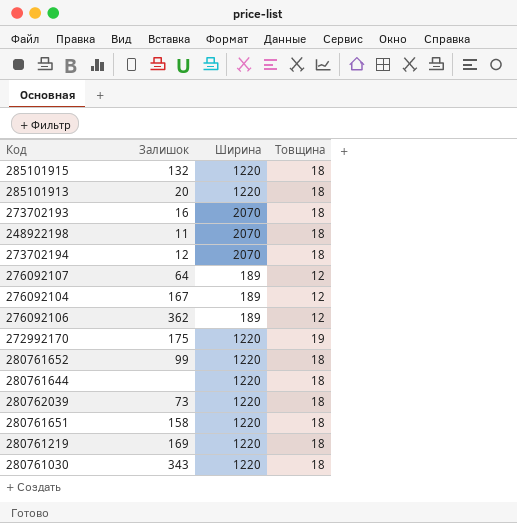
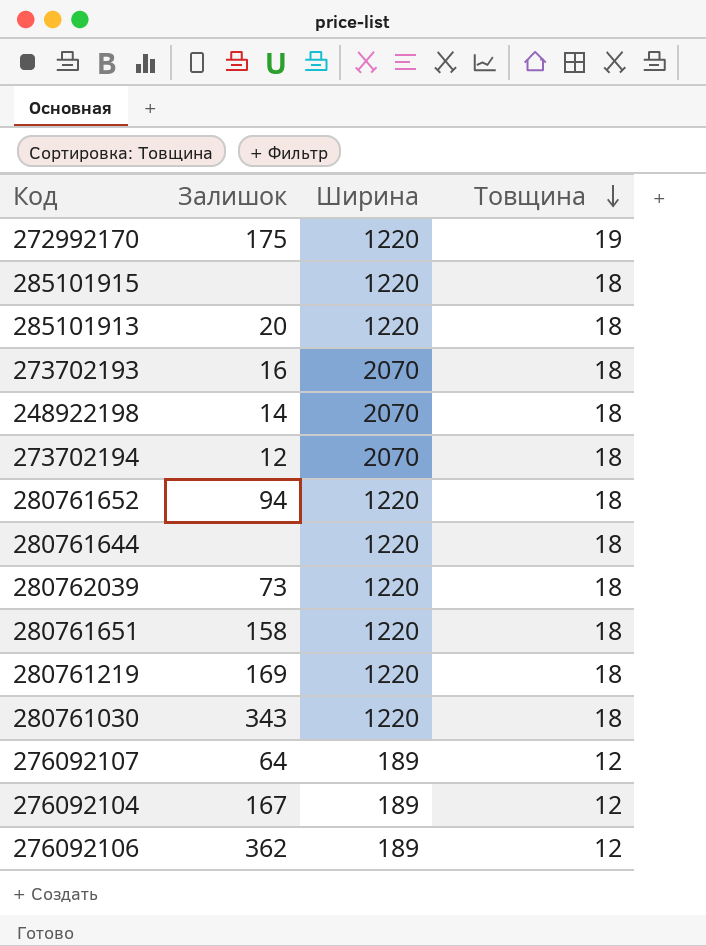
row order: none -> Товщина descending
285101915 | Залишок: 132 -> none
248922198 | Залишок: 11 -> 14
280761652 | Залишок: 99 -> 94

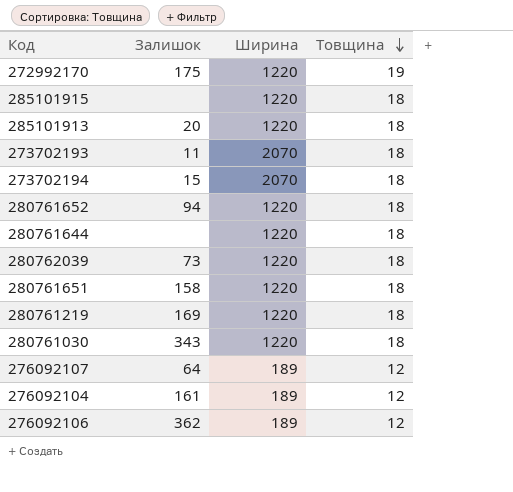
row 248922198: 14 | 2070 | 18 -> none
273702193 | Залишок: 16 -> 11
273702194 | Залишок: 12 -> 15
276092104 | Залишок: 167 -> 161

